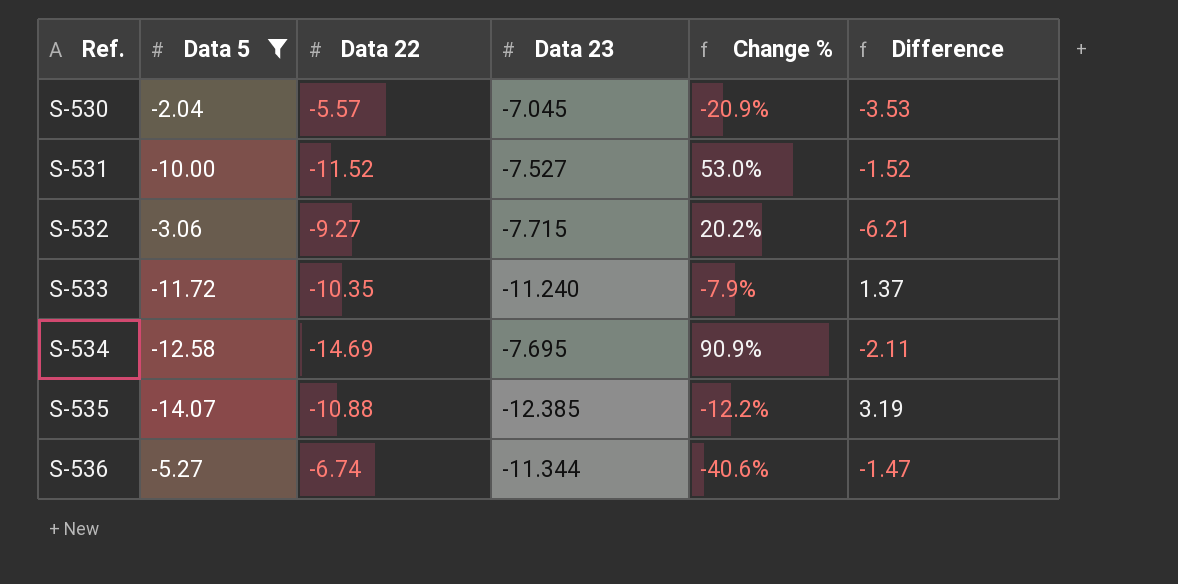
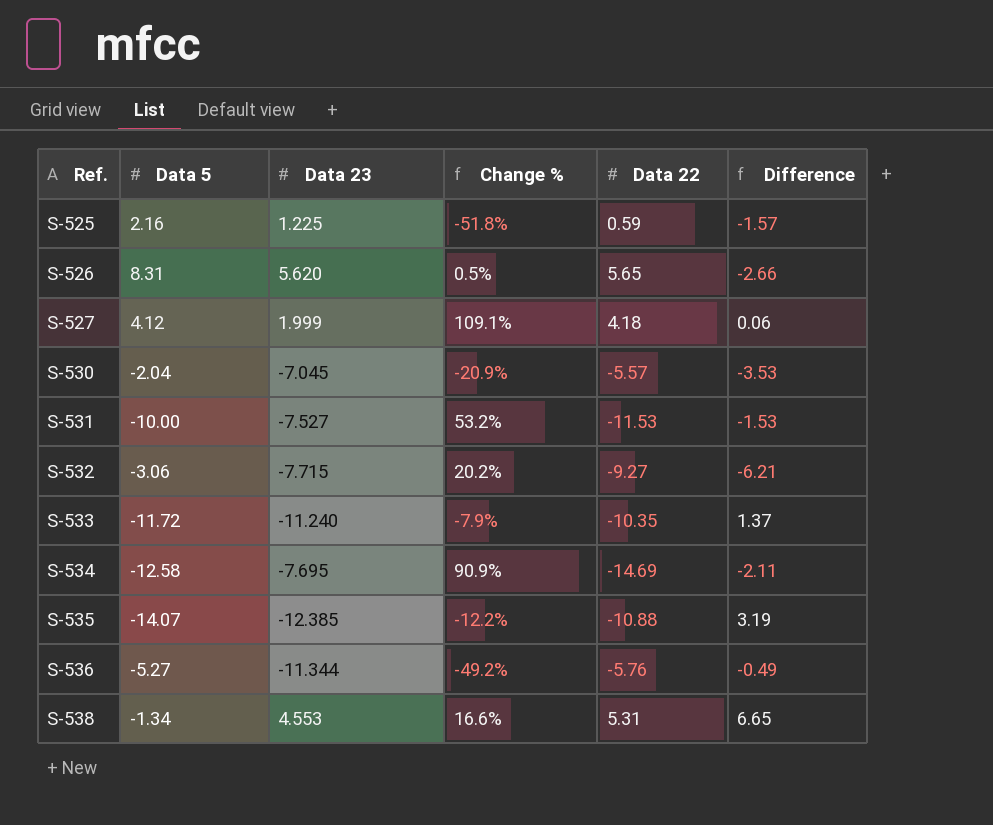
filter: Data 5 <= -2.04 -> none
column Data 22 | position: 3 -> 5
S-531 | Change %: 53.0% -> 53.2%
S-531 | Data 22: -11.52 -> -11.53
S-531 | Difference: -1.52 -> -1.53
S-536 | Change %: -40.6% -> -49.2%
S-536 | Data 22: -6.74 -> -5.76
S-536 | Difference: -1.47 -> -0.49

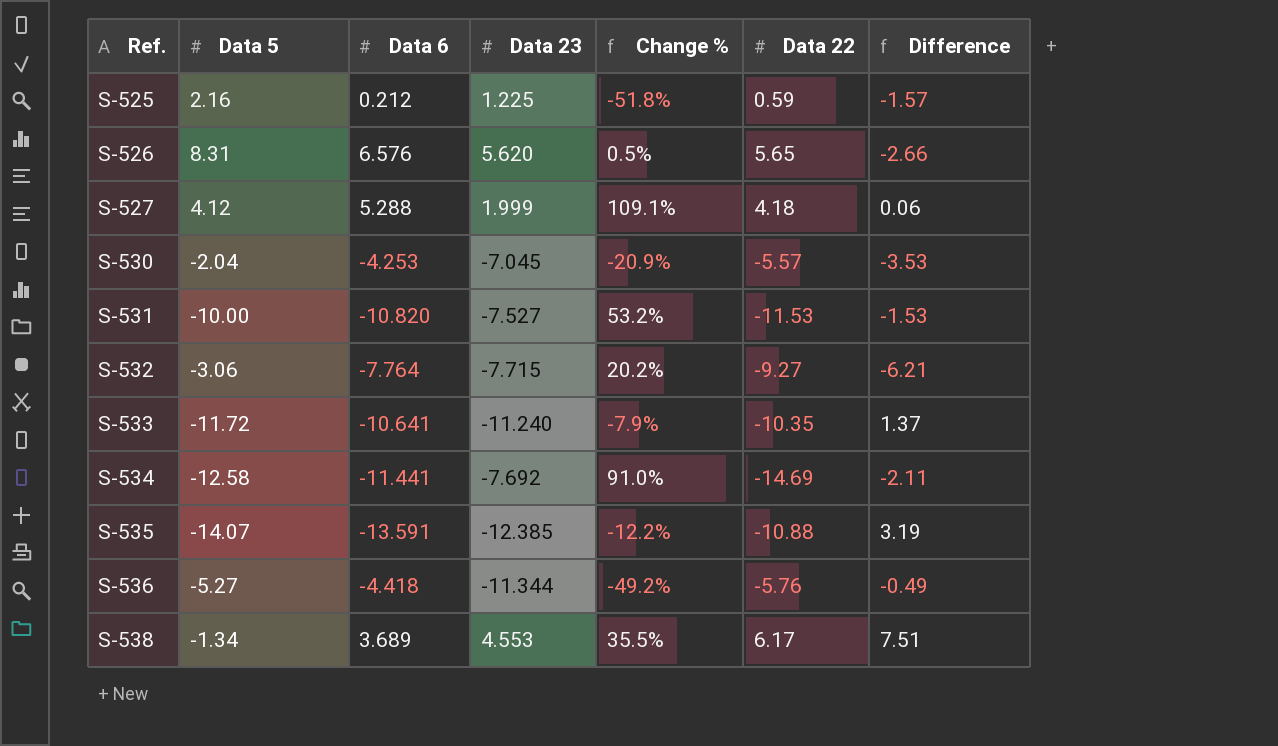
column Data 6 | position: none -> 3
S-534 | Data 23: -7.695 -> -7.692
S-534 | Change %: 90.9% -> 91.0%
S-538 | Change %: 16.6% -> 35.5%
S-538 | Data 22: 5.31 -> 6.17
S-538 | Difference: 6.65 -> 7.51

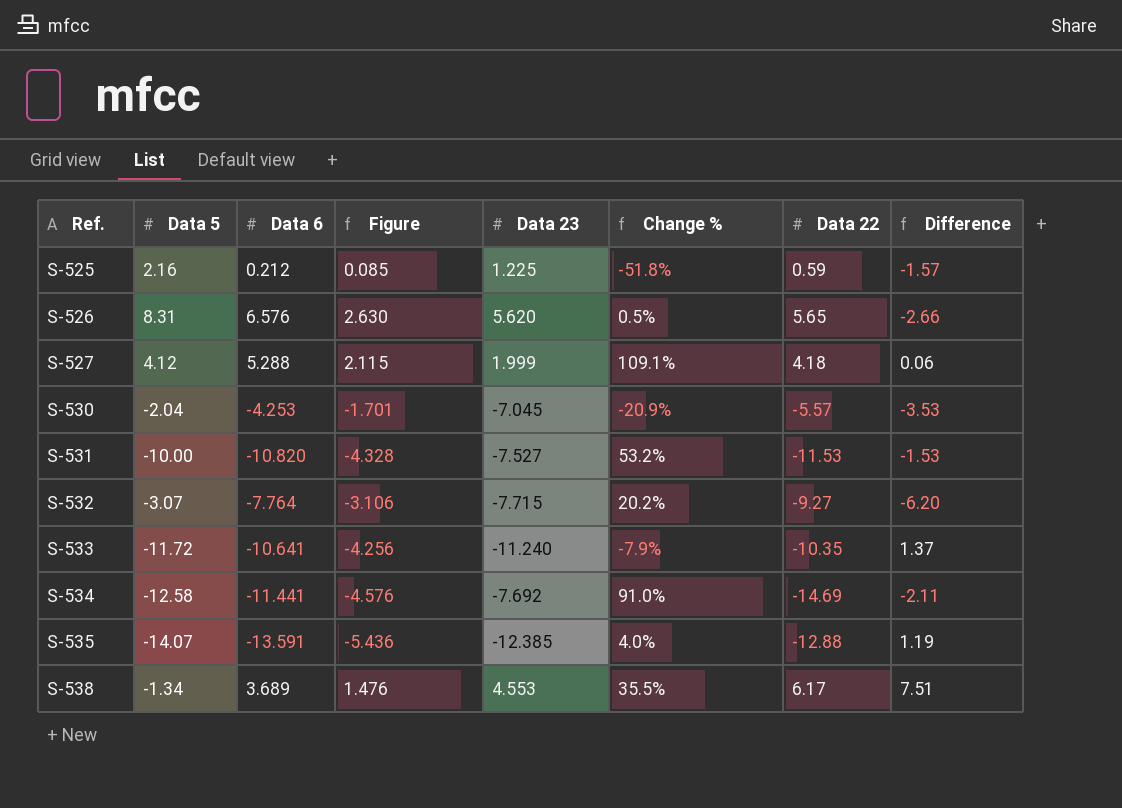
column Figure | formula: none -> [Data 6] * 0.4
row S-536: -5.27 | -4.418 | -11.344 | -49.2% | -5.76 | -0.49 -> none
S-532 | Data 5: -3.06 -> -3.07
S-532 | Difference: -6.21 -> -6.20
S-535 | Change %: -12.2% -> 4.0%
S-535 | Data 22: -10.88 -> -12.88
S-535 | Difference: 3.19 -> 1.19

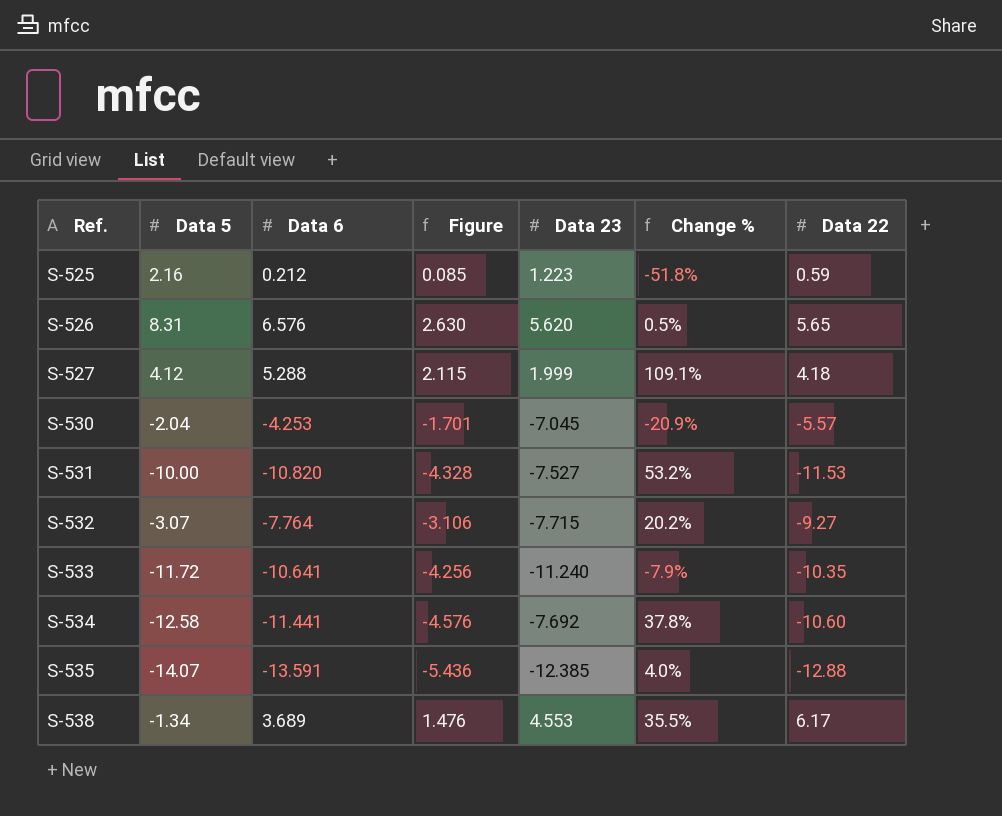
column Difference | formula: [Data 22] - [Data 5] -> none
S-525 | Data 23: 1.225 -> 1.223
S-534 | Change %: 91.0% -> 37.8%
S-534 | Data 22: -14.69 -> -10.60

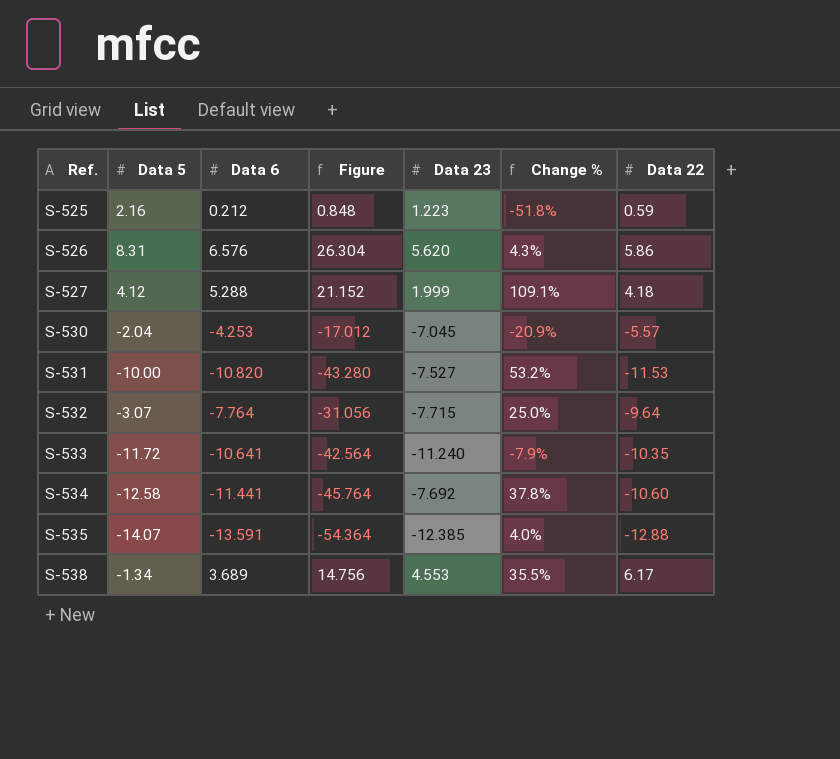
column Figure | formula: [Data 6] * 0.4 -> [Data 6] * 4
S-526 | Change %: 0.5% -> 4.3%
S-526 | Data 22: 5.65 -> 5.86
S-532 | Change %: 20.2% -> 25.0%
S-532 | Data 22: -9.27 -> -9.64

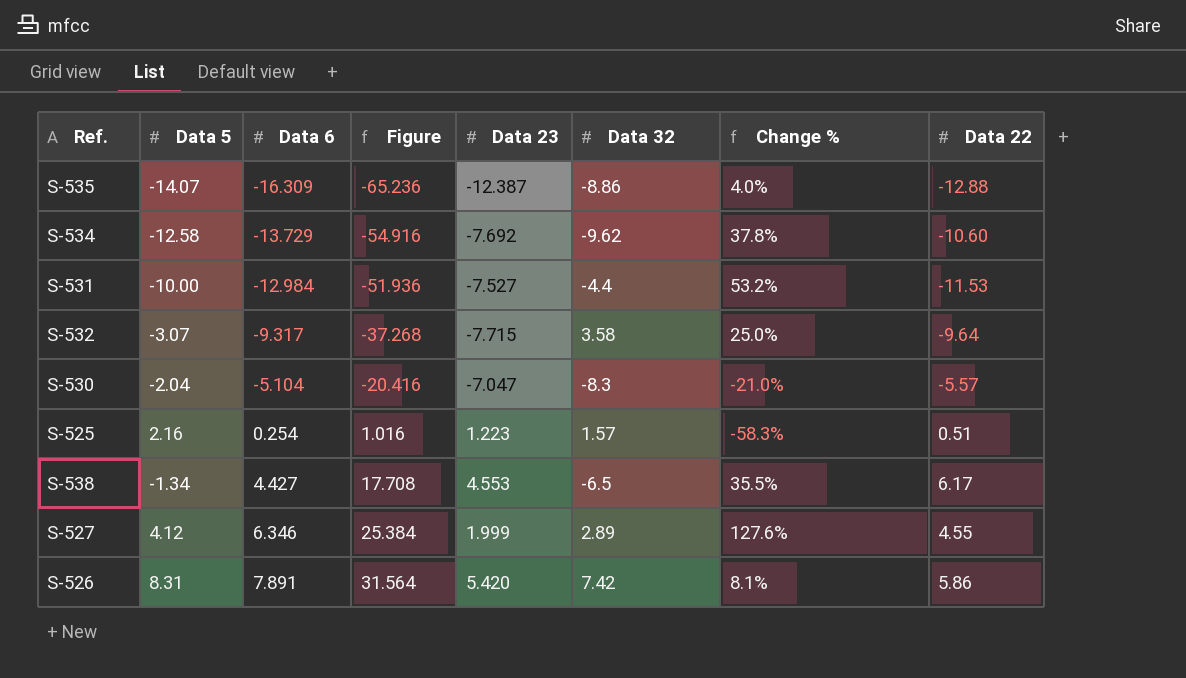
row order: Ref. ascending -> Data 6 ascending
column Data 32 | position: none -> 6
row S-533: -11.72 | -10.641 | -42.564 | -11.240 | -7.9% | -10.35 -> none
S-535 | Data 6: -13.591 -> -16.309
S-535 | Figure: -54.364 -> -65.236
S-535 | Data 23: -12.385 -> -12.387
S-534 | Data 6: -11.441 -> -13.729
S-534 | Figure: -45.764 -> -54.916
S-531 | Data 6: -10.820 -> -12.984
S-531 | Figure: -43.280 -> -51.936
S-532 | Data 6: -7.764 -> -9.317
S-532 | Figure: -31.056 -> -37.268
S-530 | Data 6: -4.253 -> -5.104
S-530 | Figure: -17.012 -> -20.416
S-530 | Data 23: -7.045 -> -7.047
S-530 | Change %: -20.9% -> -21.0%
S-525 | Data 6: 0.212 -> 0.254
S-525 | Figure: 0.848 -> 1.016
S-525 | Change %: -51.8% -> -58.3%
S-525 | Data 22: 0.59 -> 0.51
S-538 | Data 6: 3.689 -> 4.427
S-538 | Figure: 14.756 -> 17.708
S-527 | Data 6: 5.288 -> 6.346
S-527 | Figure: 21.152 -> 25.384
S-527 | Change %: 109.1% -> 127.6%
S-527 | Data 22: 4.18 -> 4.55
S-526 | Data 6: 6.576 -> 7.891
S-526 | Figure: 26.304 -> 31.564
S-526 | Data 23: 5.620 -> 5.420
S-526 | Change %: 4.3% -> 8.1%

